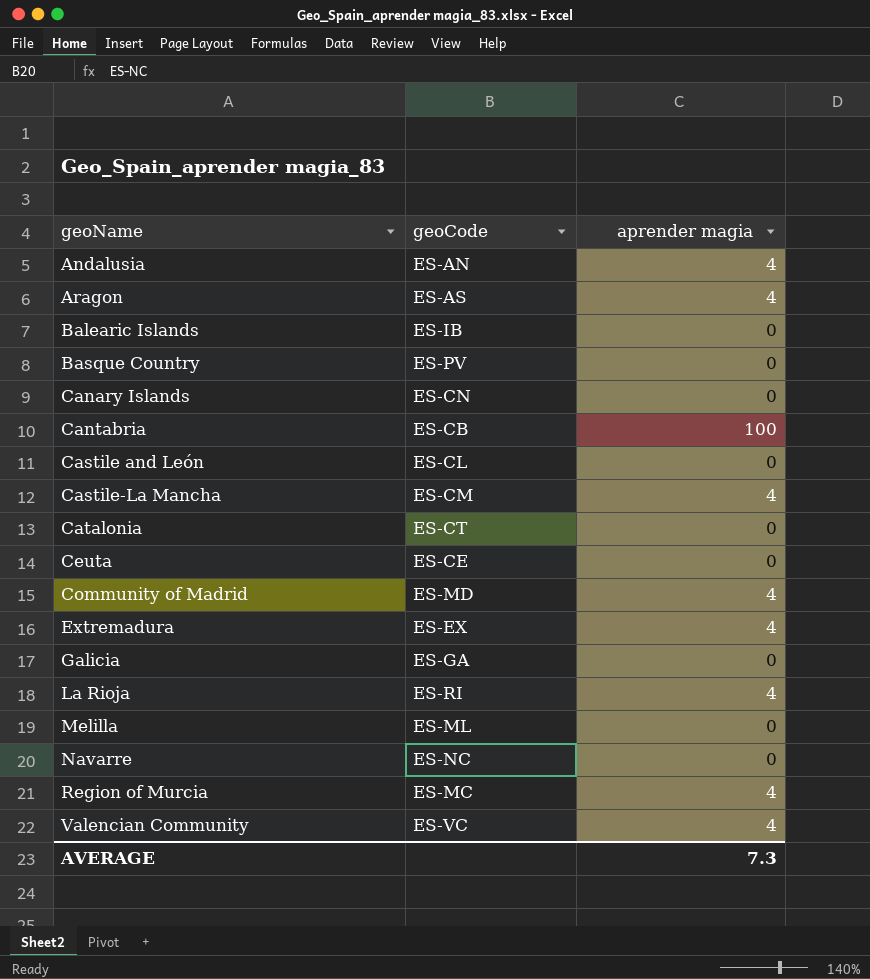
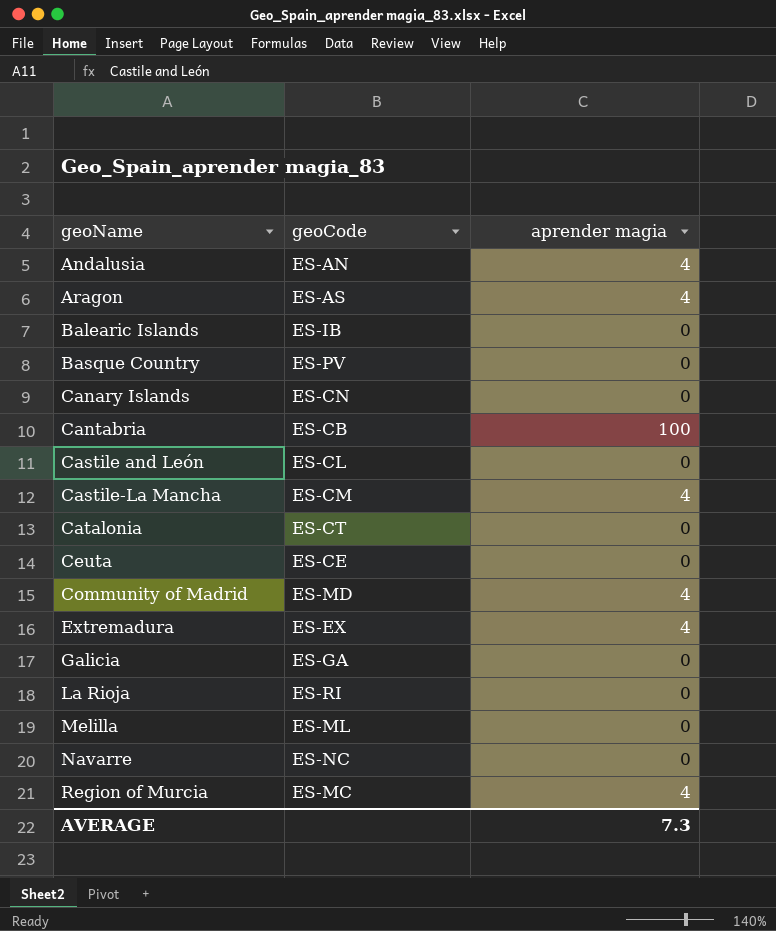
row Valencian Community: ES-VC | 4 -> none
La Rioja | aprender magia: 4 -> 0

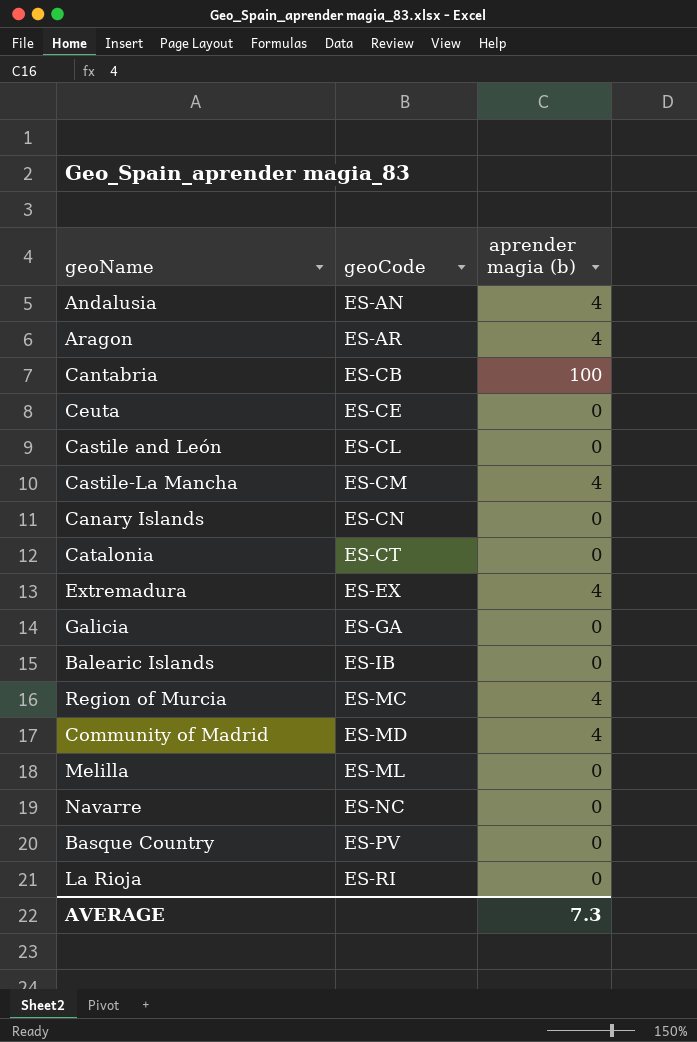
row order: geoName ascending -> geoCode ascending
column name: aprender magia -> aprender magia (b)
Aragon | geoCode: ES-AS -> ES-AR

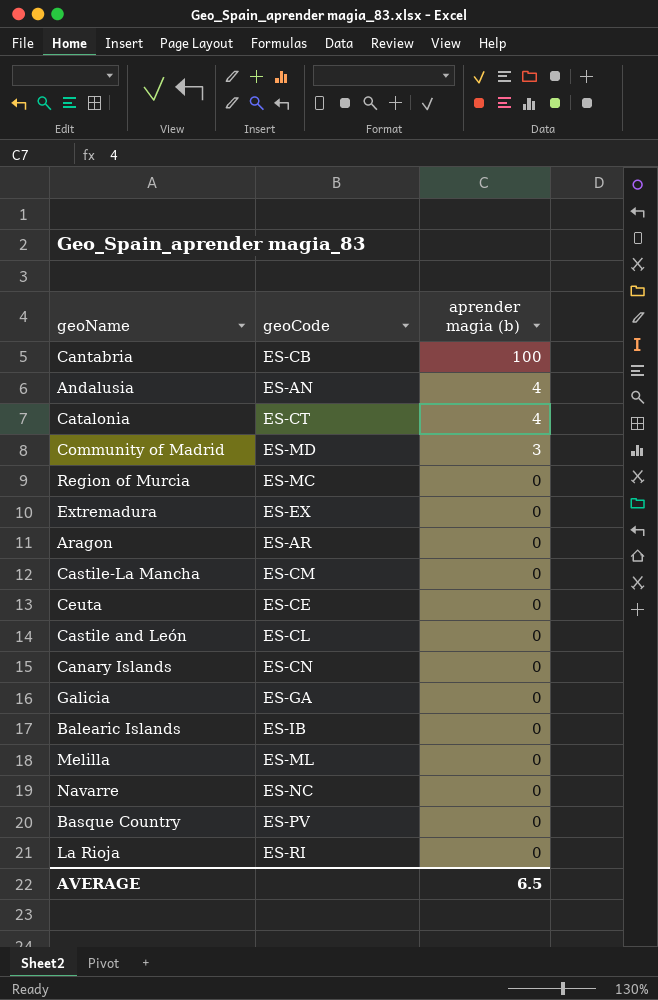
row order: geoCode ascending -> aprender magia (b) descending
Catalonia | aprender magia (b): 0 -> 4
Community of Madrid | aprender magia (b): 4 -> 3
Region of Murcia | aprender magia (b): 4 -> 0
Extremadura | aprender magia (b): 4 -> 0
Aragon | aprender magia (b): 4 -> 0
Castile-La Mancha | aprender magia (b): 4 -> 0
AVERAGE | aprender magia (b): 7.3 -> 6.5

